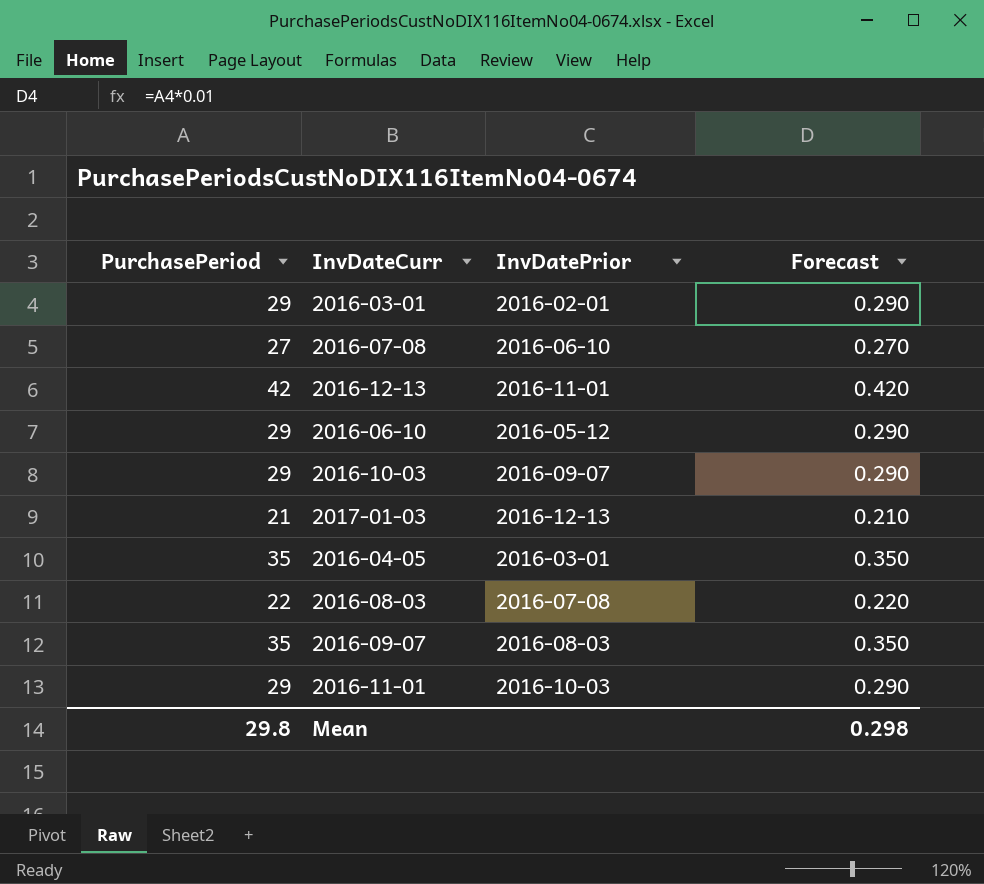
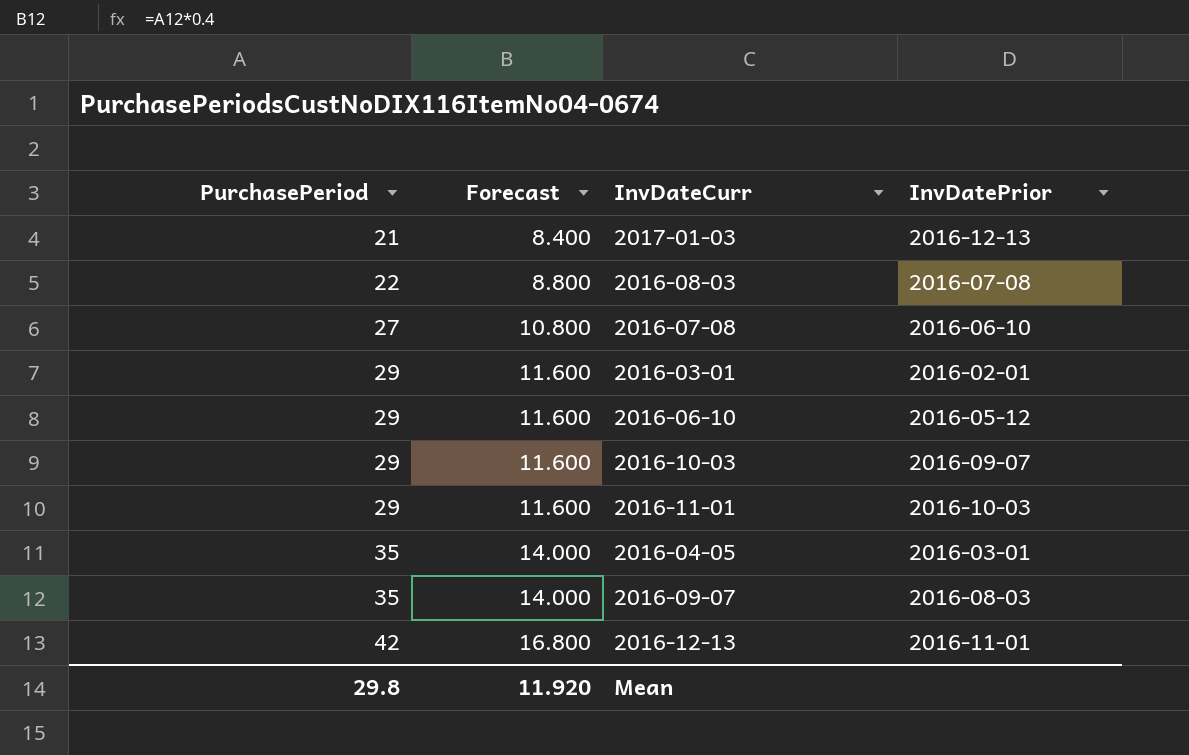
row order: none -> PurchasePeriod ascending
column Forecast | formula: [PurchasePeriod] * 0.01 -> [PurchasePeriod] * 0.4
column Forecast | position: 4 -> 2
Mean | Forecast: 0.298 -> 11.920

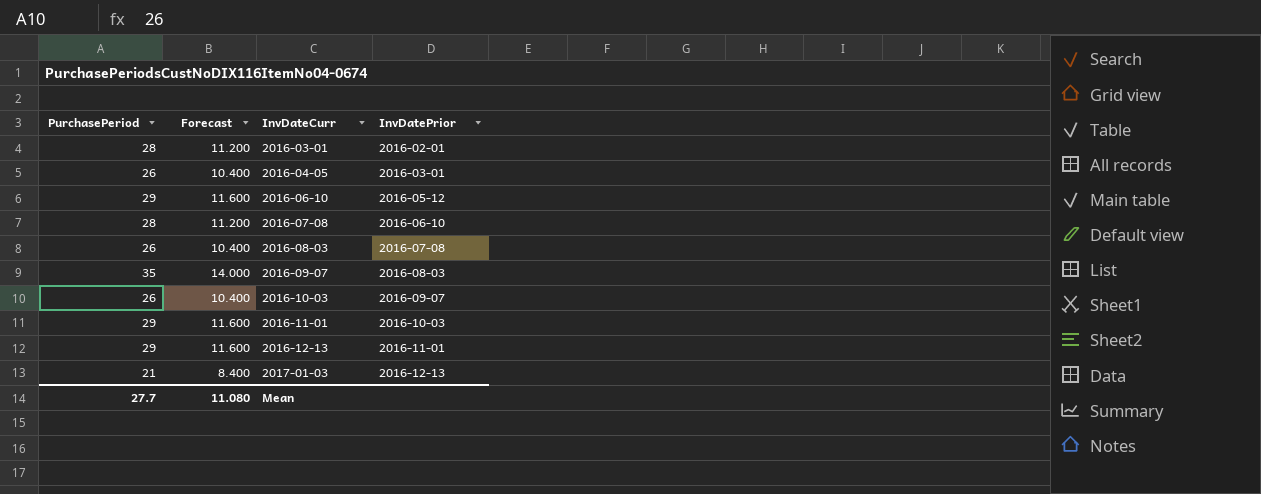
row order: PurchasePeriod ascending -> InvDateCurr ascending
2016-03-01 | PurchasePeriod: 29 -> 28
2016-03-01 | Forecast: 11.600 -> 11.200
2016-04-05 | PurchasePeriod: 35 -> 26
2016-04-05 | Forecast: 14.000 -> 10.400
2016-07-08 | PurchasePeriod: 27 -> 28
2016-07-08 | Forecast: 10.800 -> 11.200
2016-08-03 | PurchasePeriod: 22 -> 26
2016-08-03 | Forecast: 8.800 -> 10.400
2016-10-03 | PurchasePeriod: 29 -> 26
2016-10-03 | Forecast: 11.600 -> 10.400
2016-12-13 | PurchasePeriod: 42 -> 29
2016-12-13 | Forecast: 16.800 -> 11.600
Mean | PurchasePeriod: 29.8 -> 27.7
Mean | Forecast: 11.920 -> 11.080

